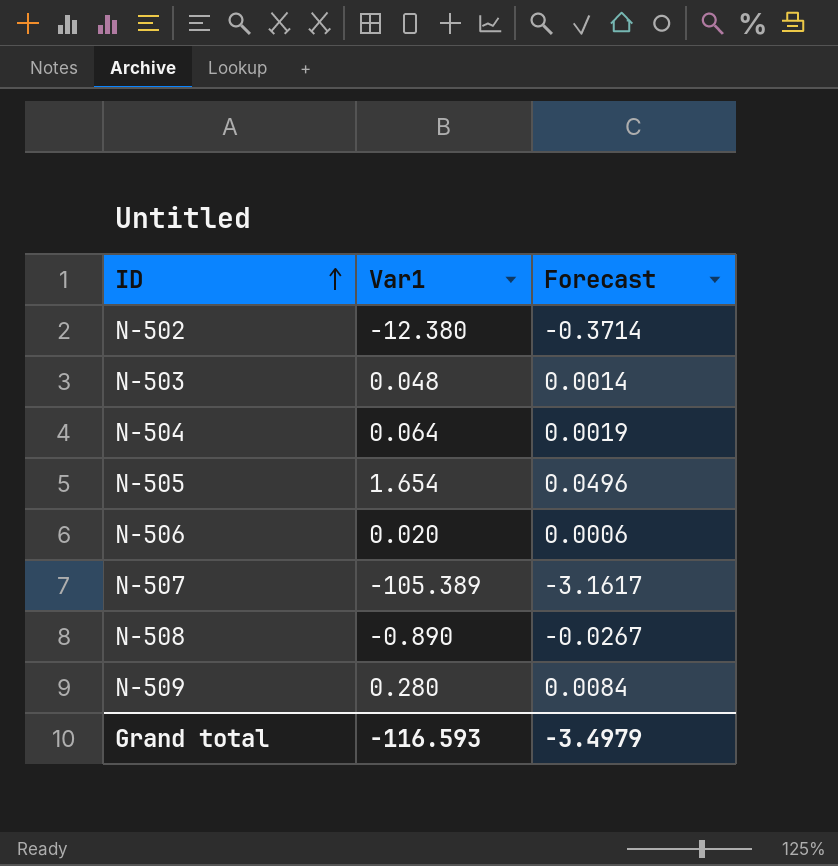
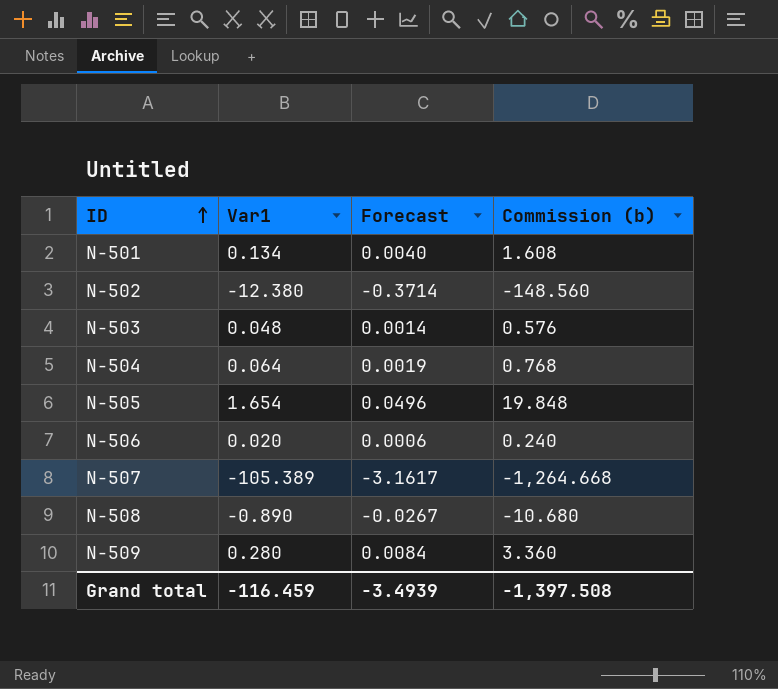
column Commission (b) | formula: none -> [Var1] * 12
row N-501: none -> 0.134 | 0.0040 | 1.608
Grand total | Var1: -116.593 -> -116.459
Grand total | Forecast: -3.4979 -> -3.4939

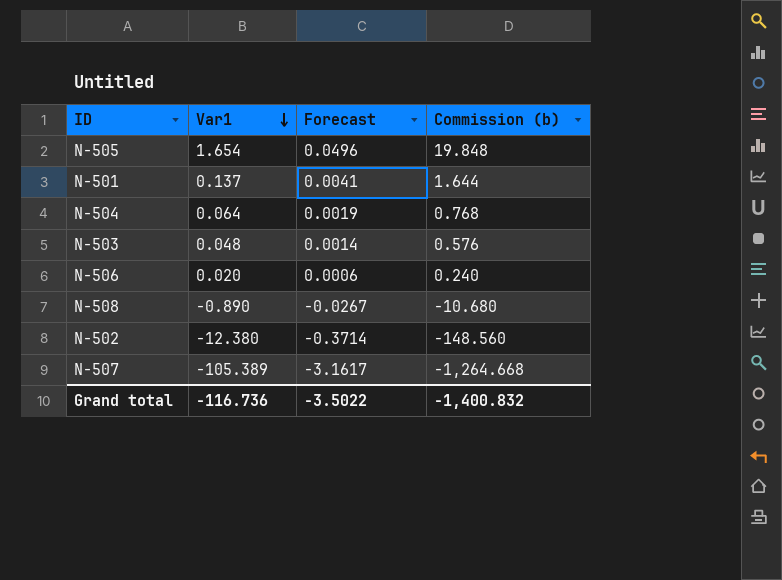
row order: ID ascending -> Var1 descending
row N-509: 0.280 | 0.0084 | 3.360 -> none
N-501 | Var1: 0.134 -> 0.137
N-501 | Forecast: 0.0040 -> 0.0041
N-501 | Commission (b): 1.608 -> 1.644
Grand total | Var1: -116.459 -> -116.736
Grand total | Forecast: -3.4939 -> -3.5022
Grand total | Commission (b): -1,397.508 -> -1,400.832

